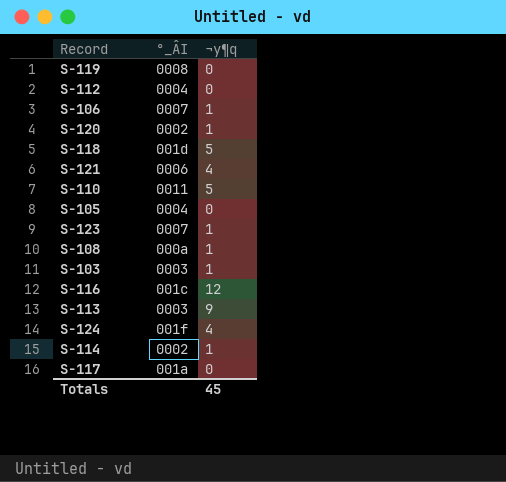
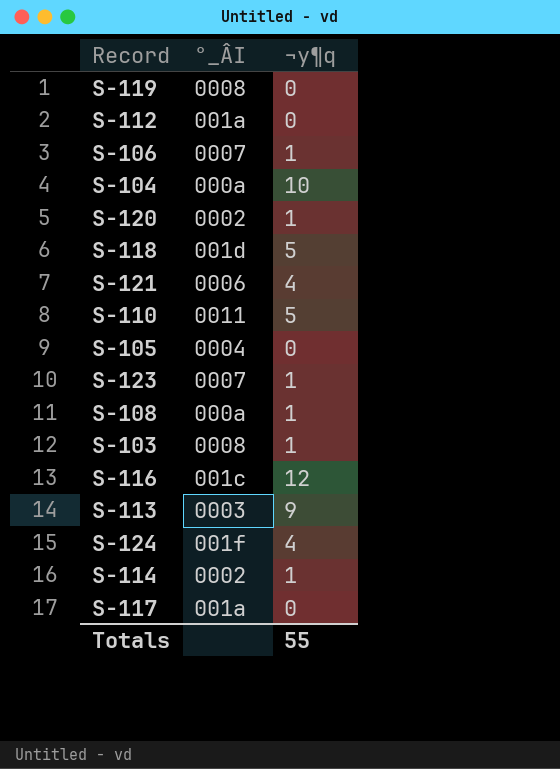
S-112 | °_ÂI: 0004 -> 001a
row S-104: none -> 000a | 10
S-103 | °_ÂI: 0003 -> 0008
Totals | ¬y¶q: 45 -> 55

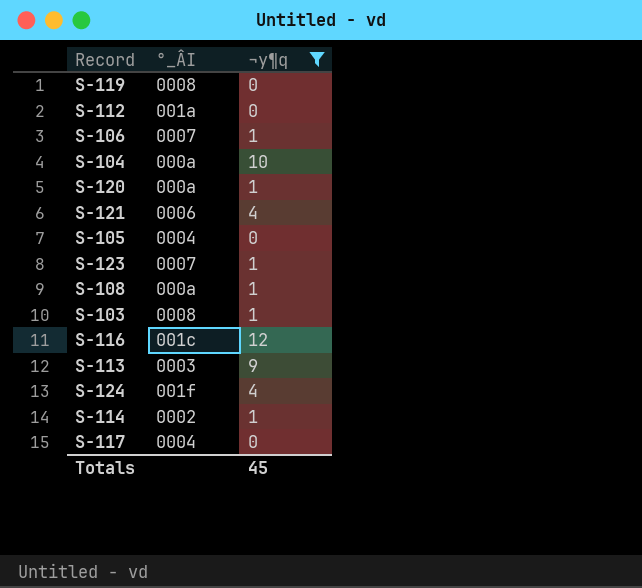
filter: none -> ¬y¶q != 5
S-120 | °_ÂI: 0002 -> 000a
S-117 | °_ÂI: 001a -> 0004
Totals | ¬y¶q: 55 -> 45

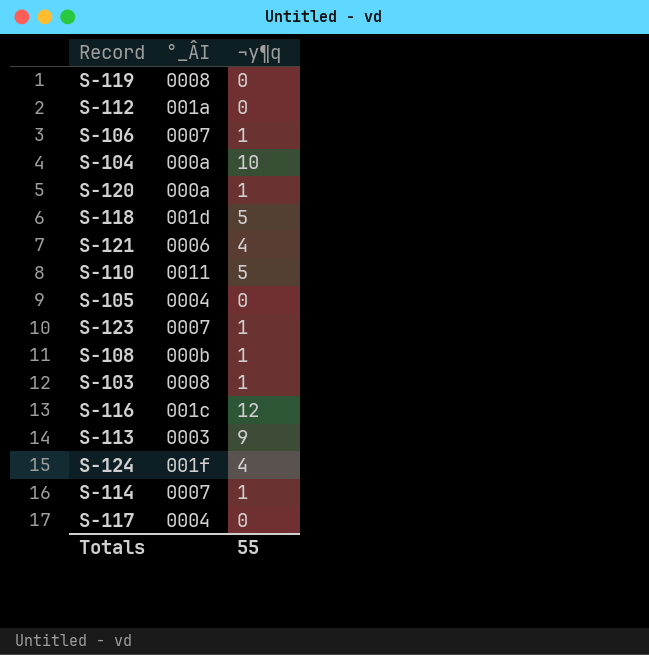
filter: ¬y¶q != 5 -> none
S-108 | °_ÂI: 000a -> 000b
S-114 | °_ÂI: 0002 -> 0007
Totals | ¬y¶q: 45 -> 55

